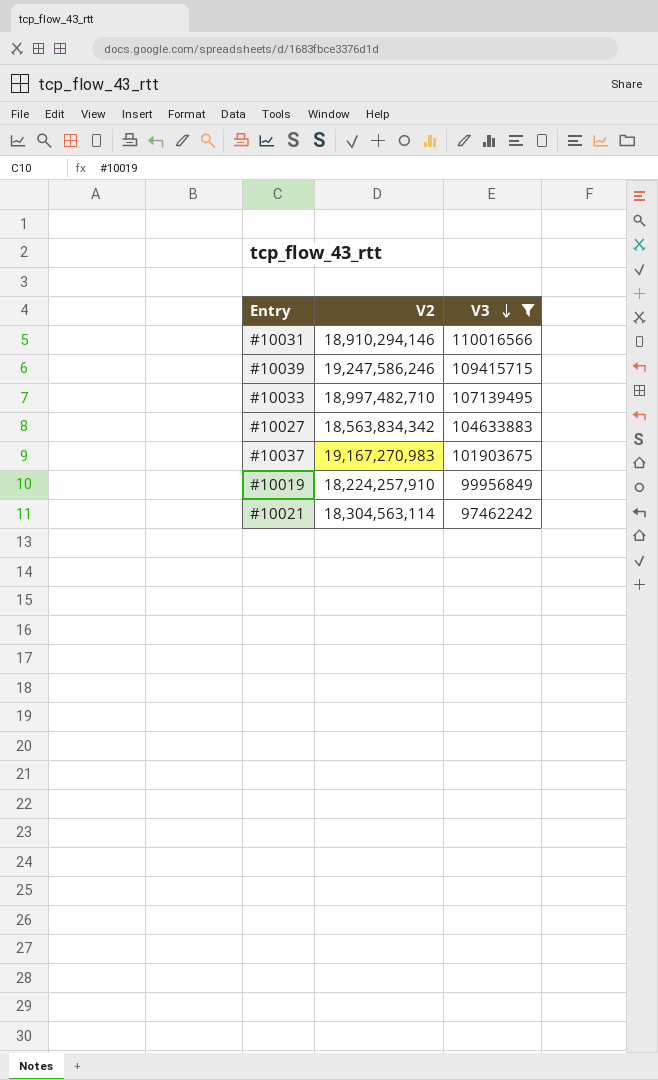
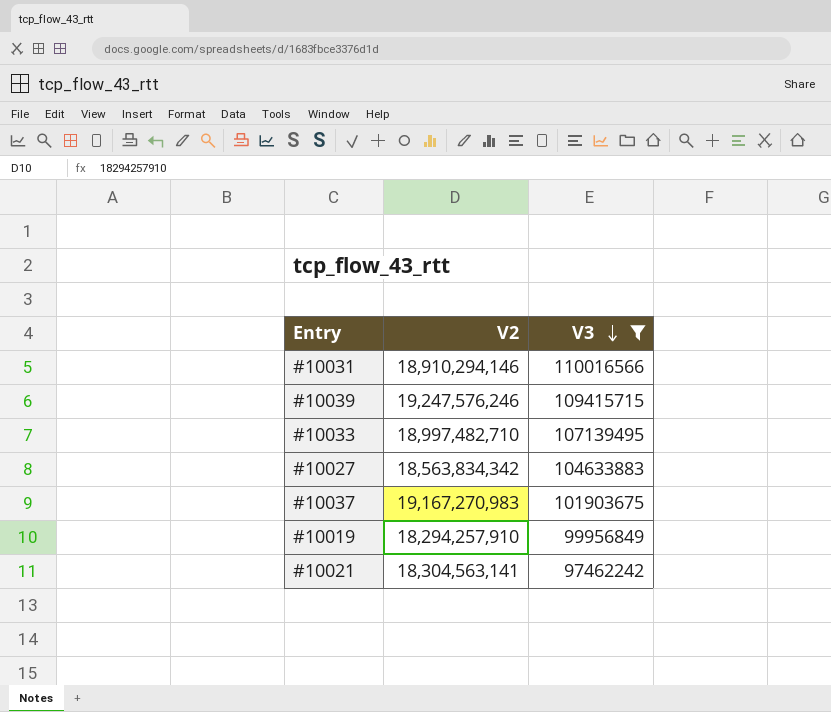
#10039 | V2: 19,247,586,246 -> 19,247,576,246
#10019 | V2: 18,224,257,910 -> 18,294,257,910
#10021 | V2: 18,304,563,114 -> 18,304,563,141

